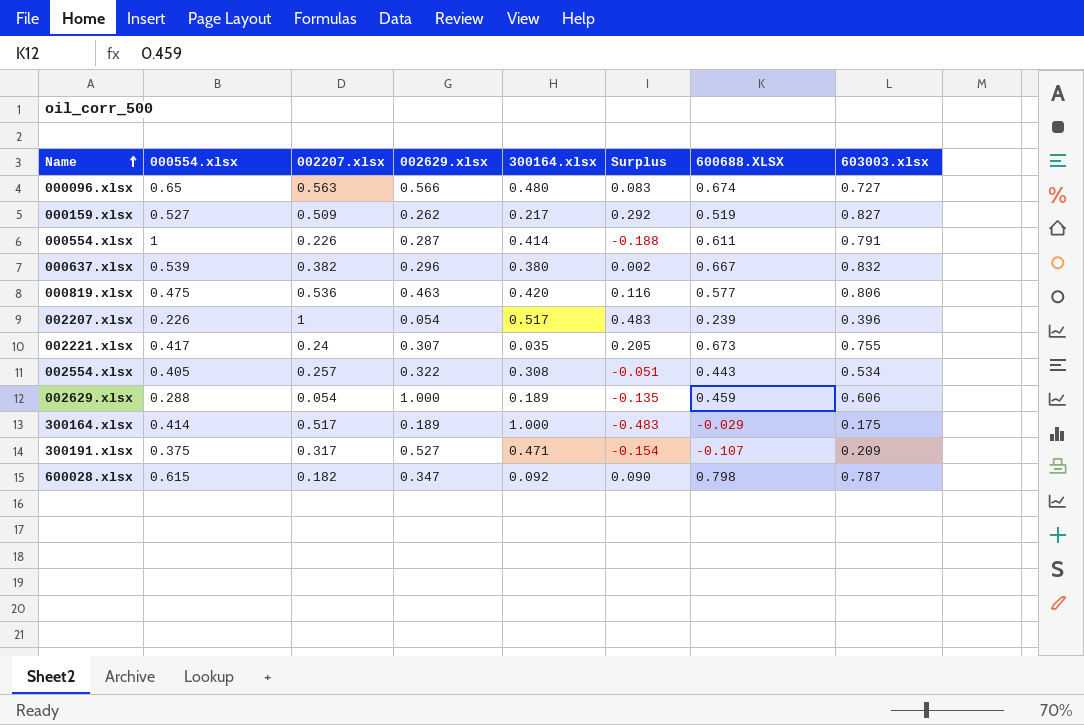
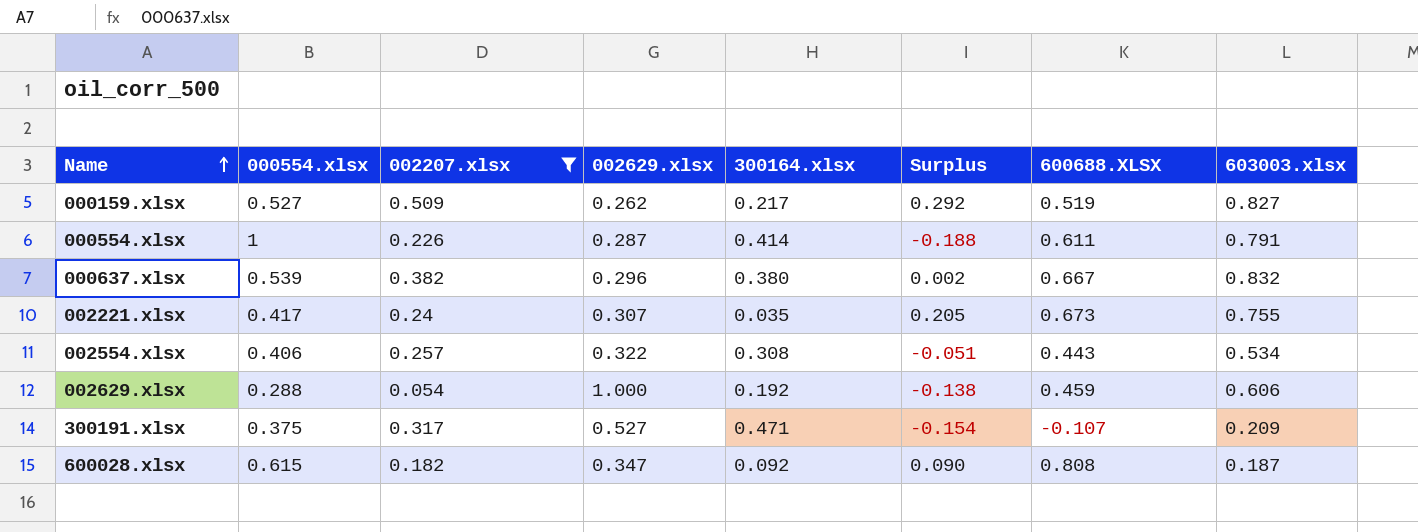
filter: none -> 002207.xlsx <= 0.509
002554.xlsx | 000554.xlsx: 0.405 -> 0.406
002629.xlsx | 300164.xlsx: 0.189 -> 0.192
002629.xlsx | Surplus: -0.135 -> -0.138
600028.xlsx | 600688.XLSX: 0.798 -> 0.808
600028.xlsx | 603003.xlsx: 0.787 -> 0.187

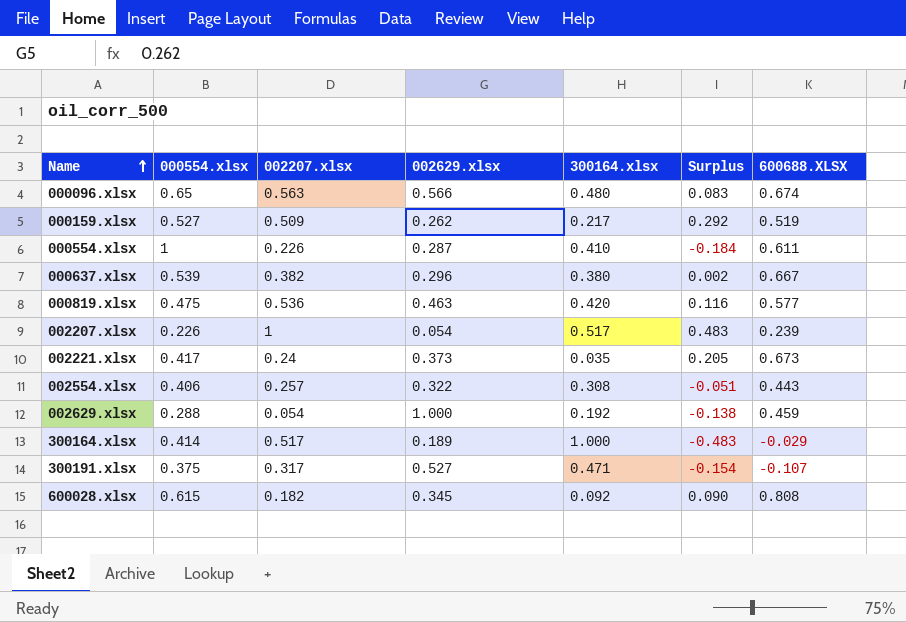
filter: 002207.xlsx <= 0.509 -> none
column 603003.xlsx | position: 8 -> none
000554.xlsx | 300164.xlsx: 0.414 -> 0.410
000554.xlsx | Surplus: -0.188 -> -0.184
002221.xlsx | 002629.xlsx: 0.307 -> 0.373
600028.xlsx | 002629.xlsx: 0.347 -> 0.345

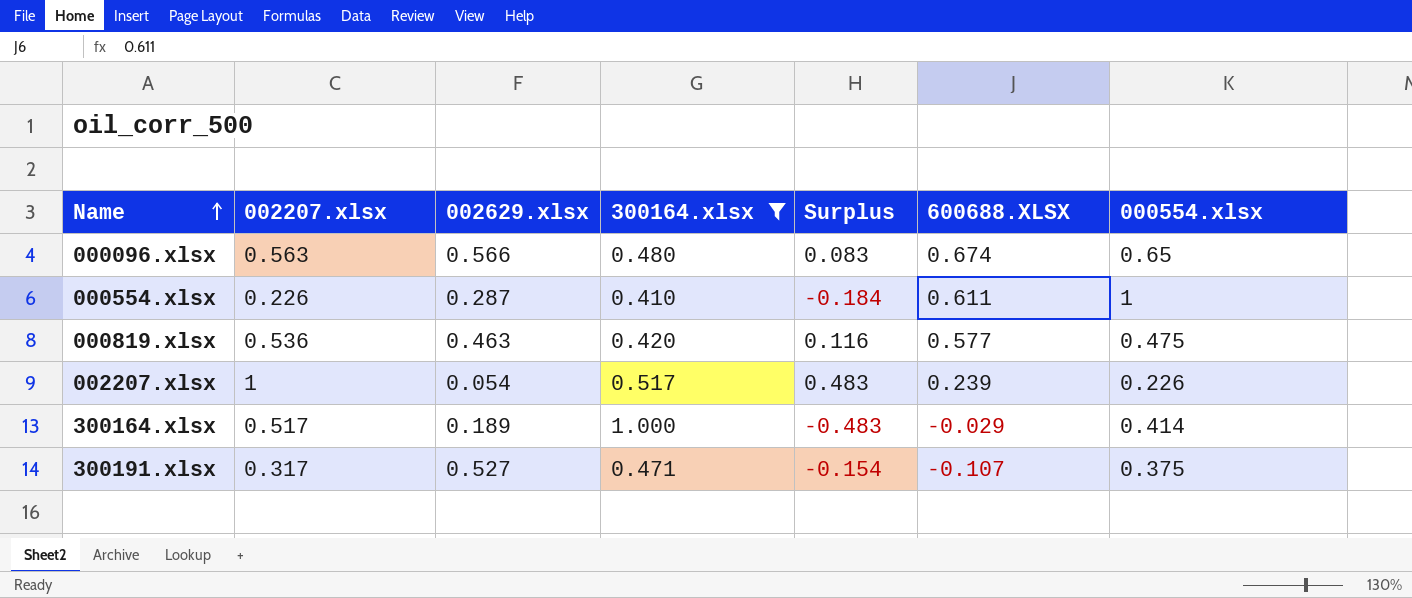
filter: none -> 300164.xlsx >= 0.410
column 000554.xlsx | position: 2 -> 7

